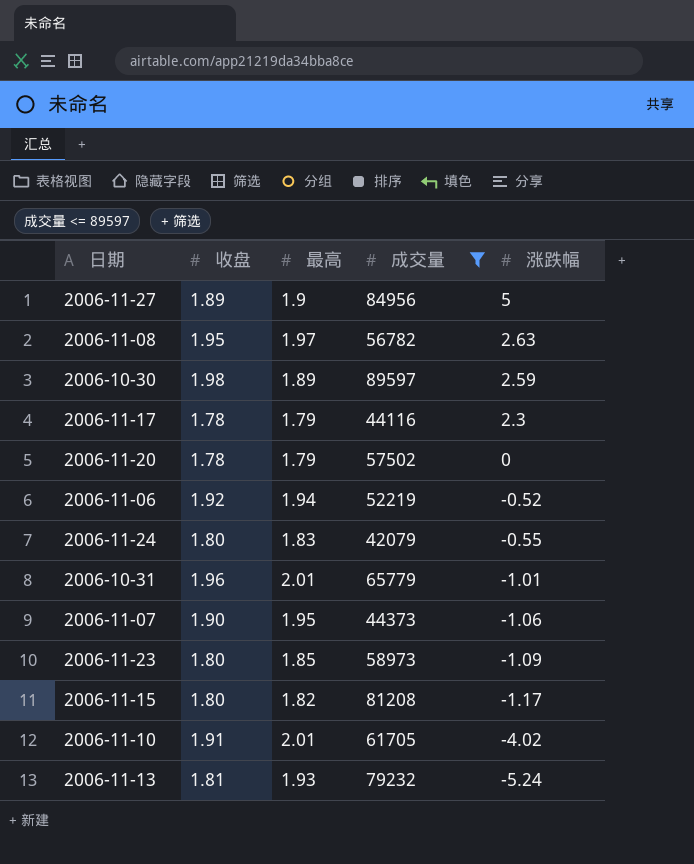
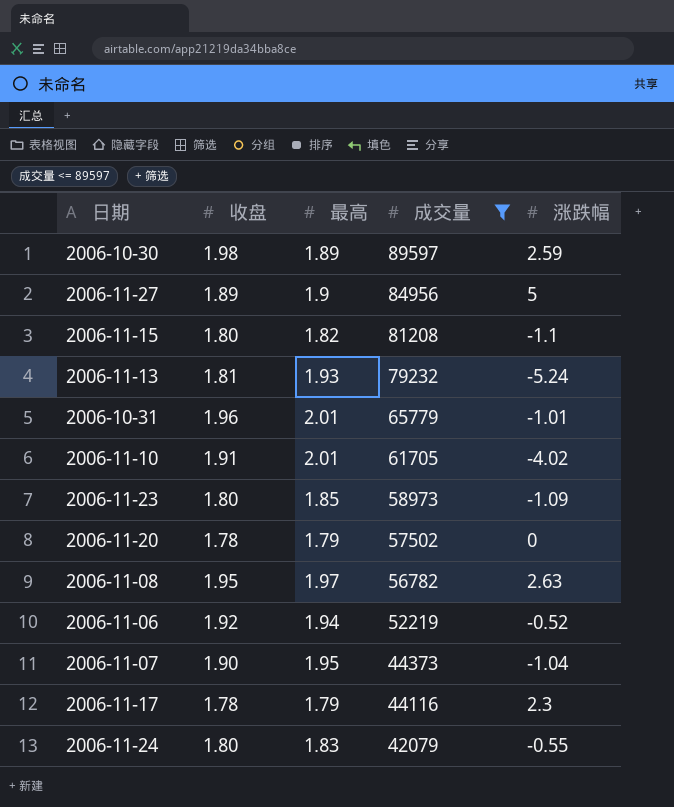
row order: 涨跌幅 descending -> 成交量 descending
2006-11-15 | 涨跌幅: -1.17 -> -1.1
2006-11-07 | 涨跌幅: -1.06 -> -1.04

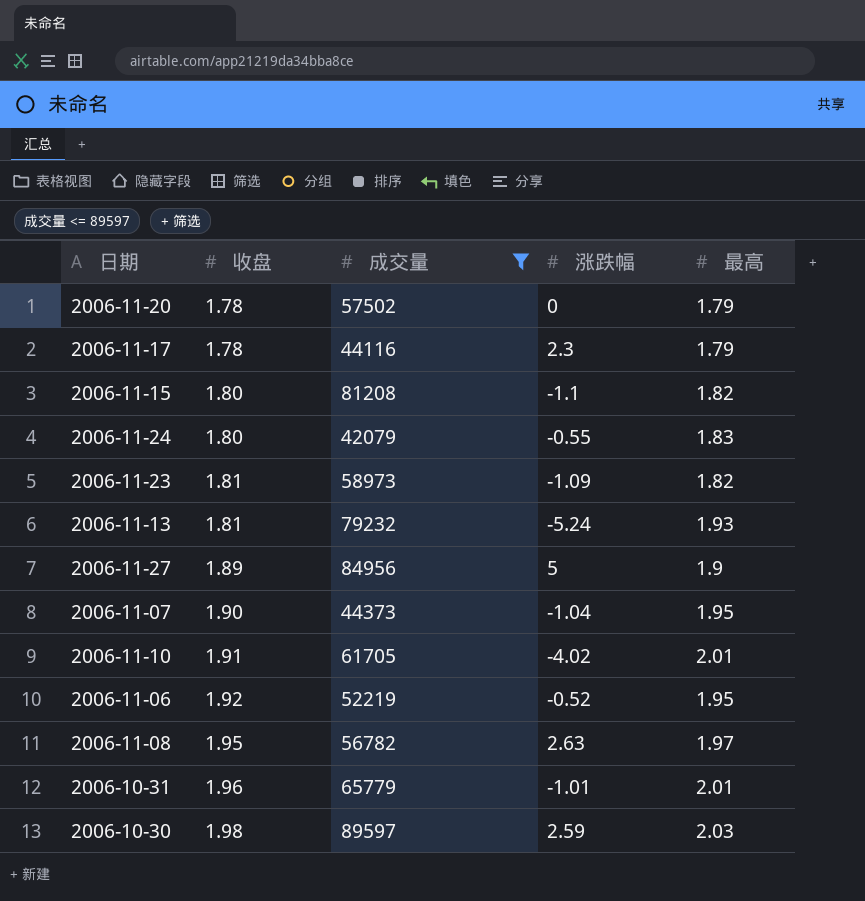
row order: 成交量 descending -> 收盘 ascending
column 最高 | position: 3 -> 5
2006-11-23 | 收盘: 1.80 -> 1.81
2006-11-23 | 最高: 1.85 -> 1.82
2006-11-06 | 最高: 1.94 -> 1.95
2006-10-30 | 最高: 1.89 -> 2.03

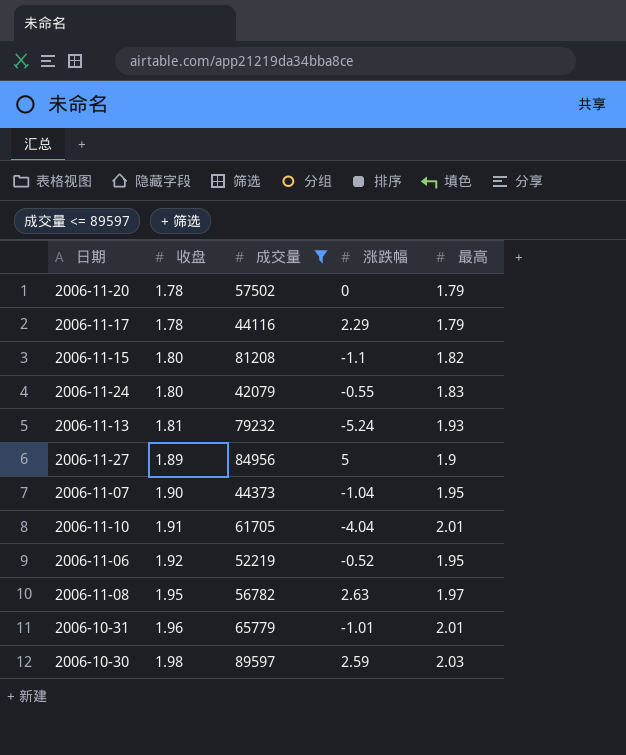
row 2006-11-23: 1.81 | 58973 | -1.09 | 1.82 -> none
2006-11-17 | 涨跌幅: 2.3 -> 2.29
2006-11-10 | 涨跌幅: -4.02 -> -4.04

